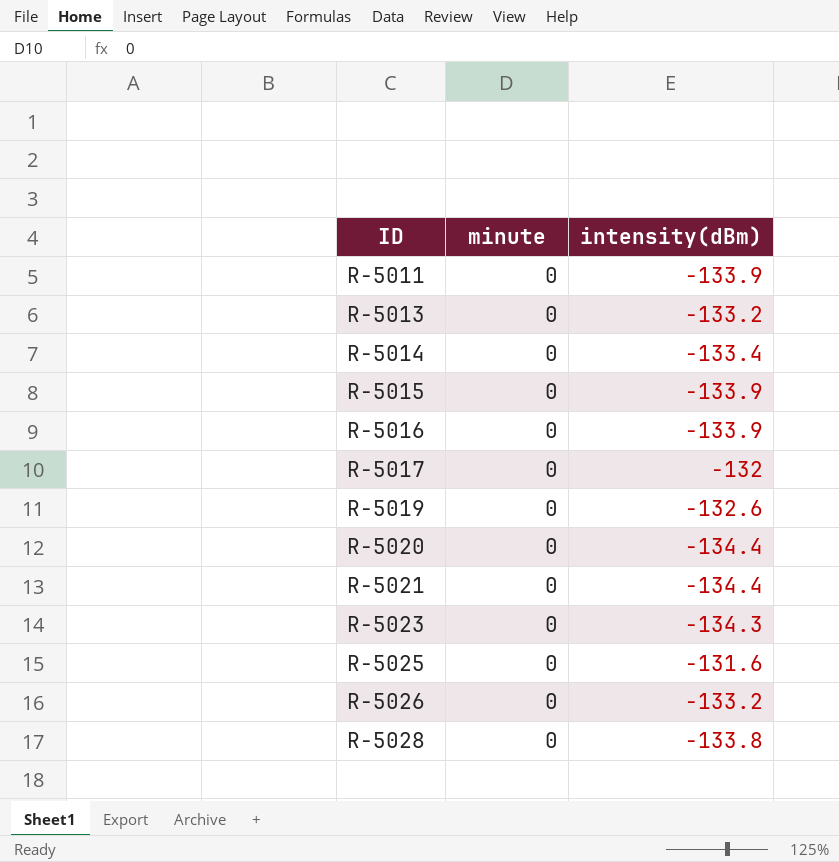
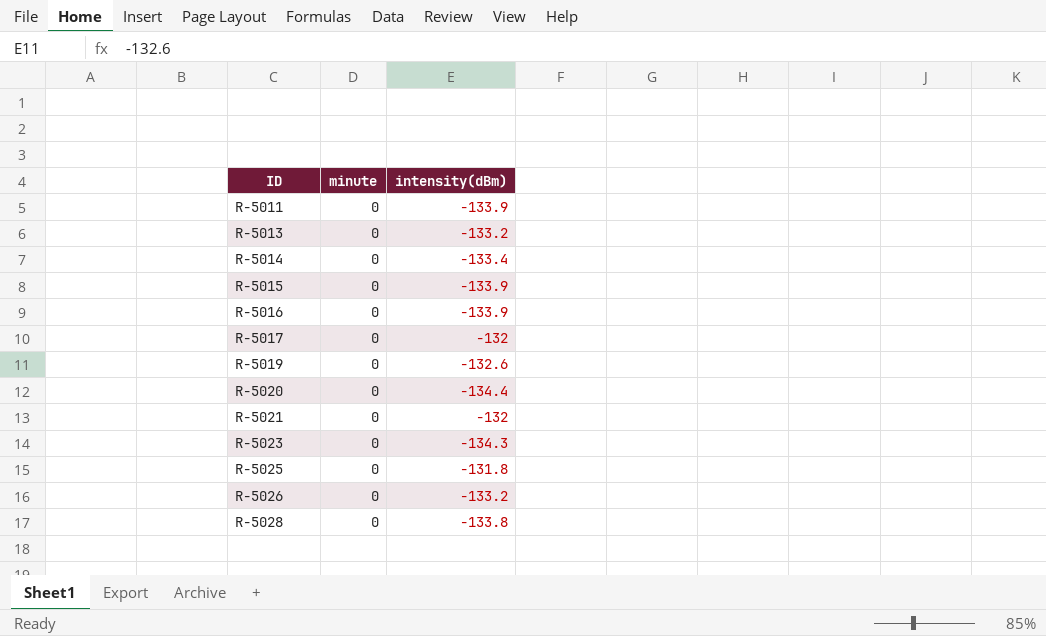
R-5021 | intensity(dBm): -134.4 -> -132
R-5025 | intensity(dBm): -131.6 -> -131.8

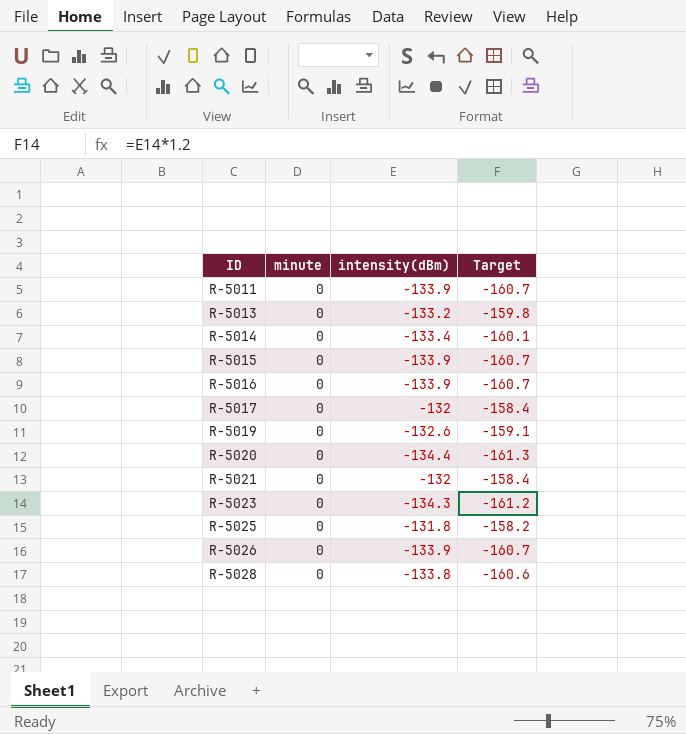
column Target | formula: none -> [intensity(dBm)] * 1.2
R-5026 | intensity(dBm): -133.2 -> -133.9

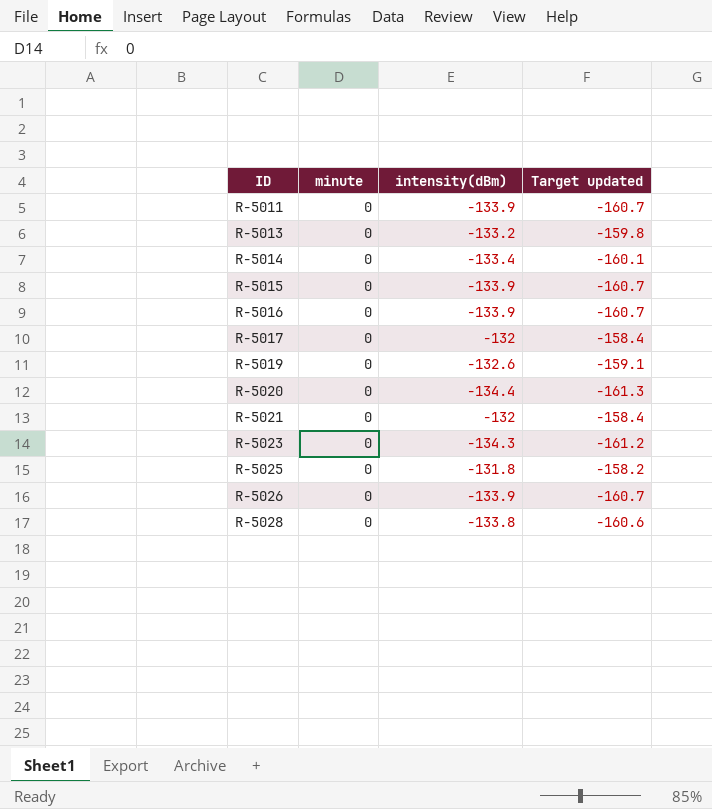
column name: Target -> Target updated

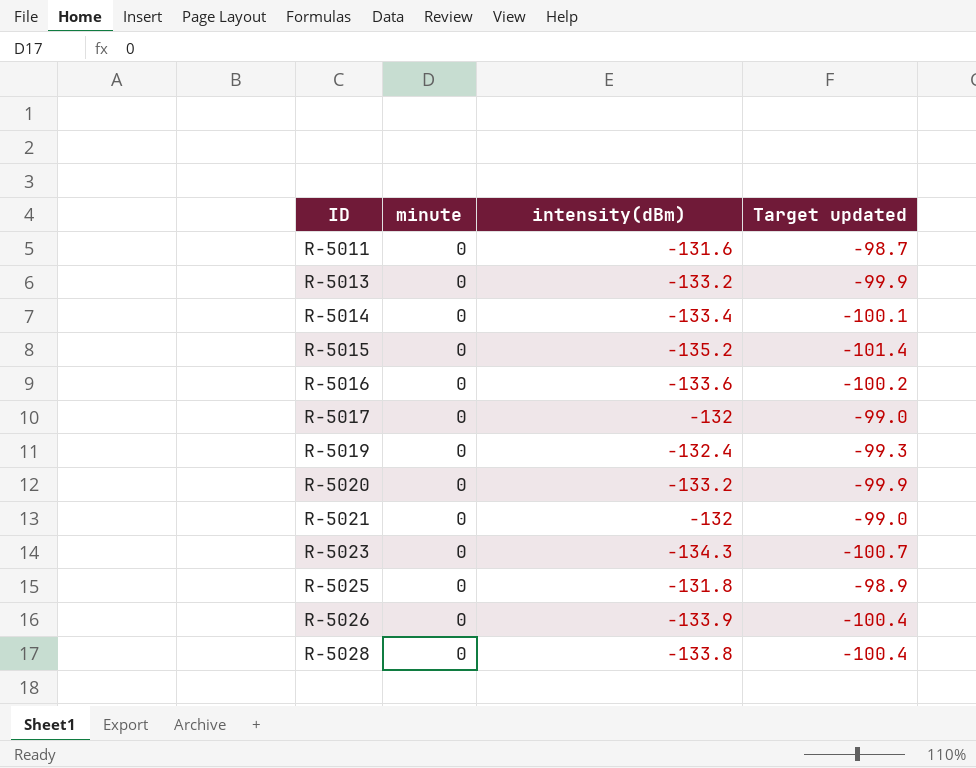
column Target updated | formula: [intensity(dBm)] * 1.2 -> [intensity(dBm)] * 0.75
R-5011 | intensity(dBm): -133.9 -> -131.6
R-5015 | intensity(dBm): -133.9 -> -135.2
R-5016 | intensity(dBm): -133.9 -> -133.6
R-5019 | intensity(dBm): -132.6 -> -132.4
R-5020 | intensity(dBm): -134.4 -> -133.2

